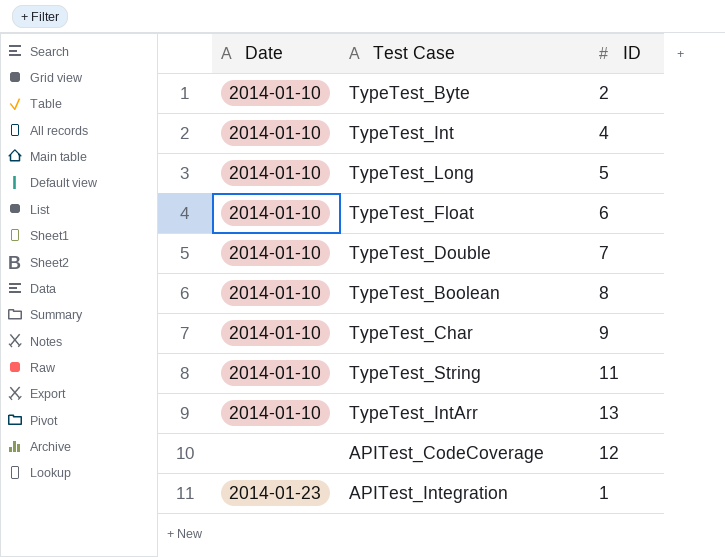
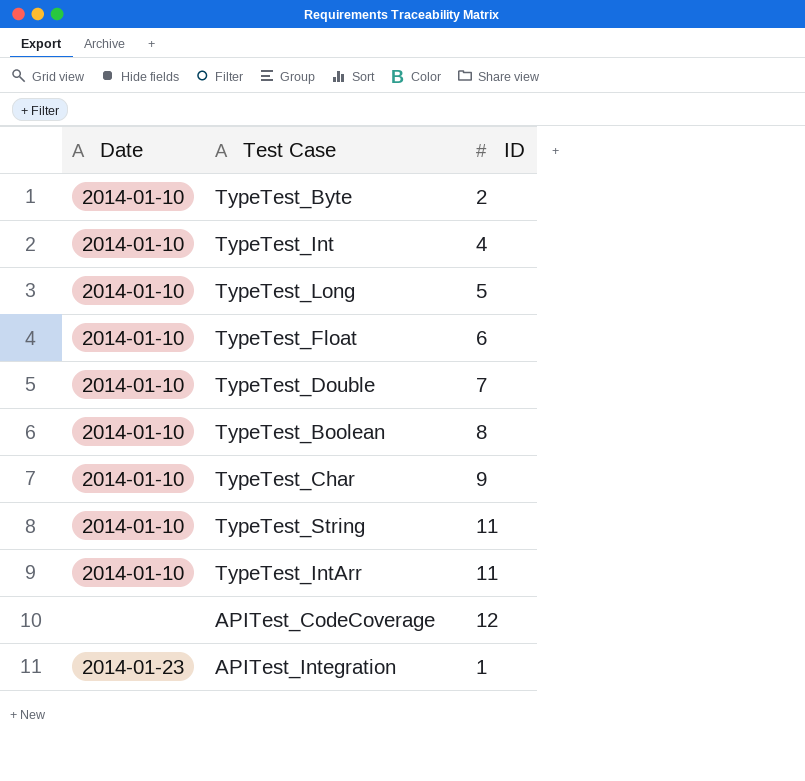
TypeTest_IntArr | ID: 13 -> 11

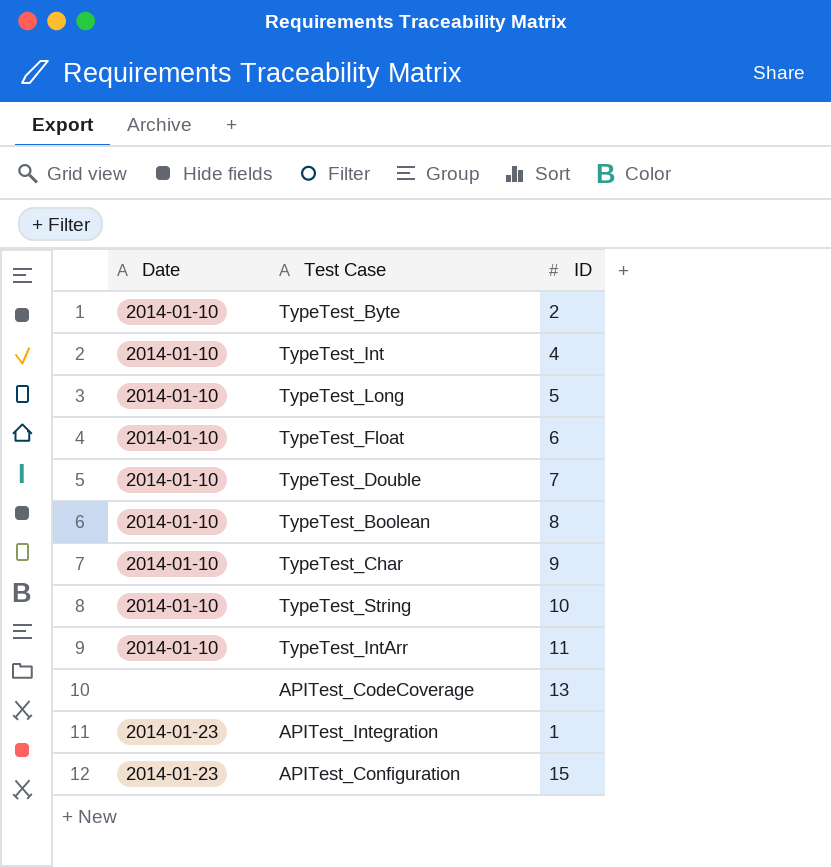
TypeTest_String | ID: 11 -> 10
APITest_CodeCoverage | ID: 12 -> 13
row APITest_Configuration: none -> 2014-01-23 | 15

